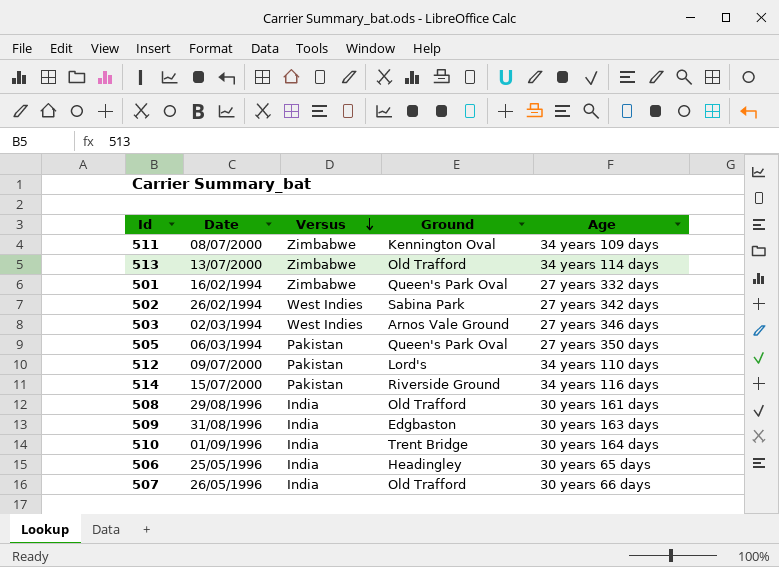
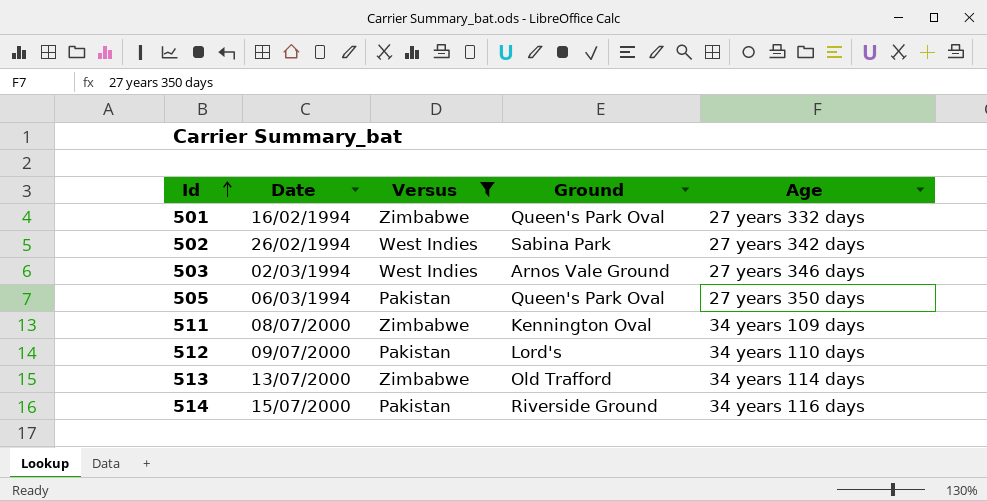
filter: none -> Versus != India
row order: Versus descending -> Id ascending

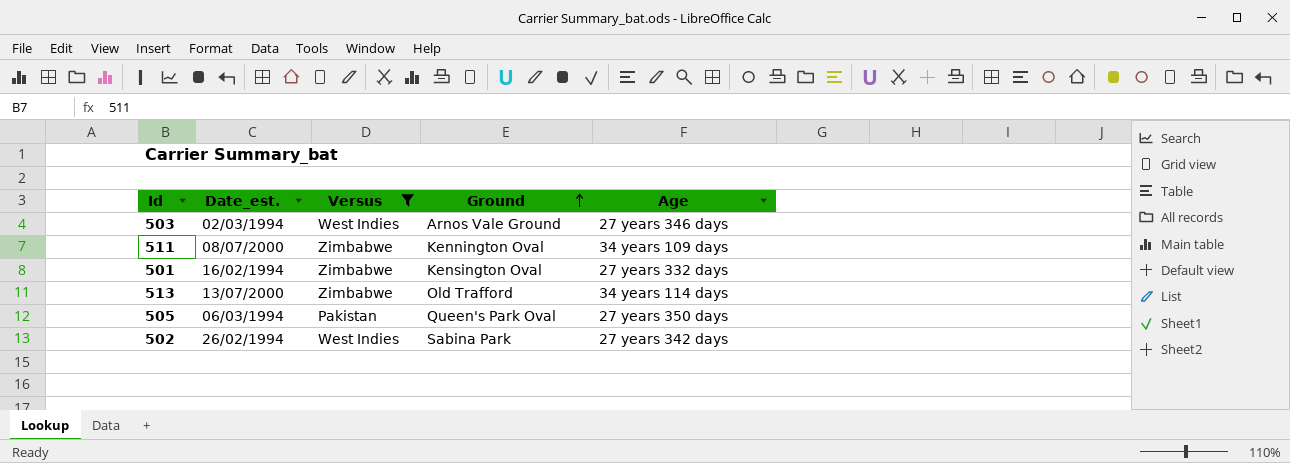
row order: Id ascending -> Ground ascending
column name: Date -> Date_est.
row 512: 09/07/2000 | Pakistan | Lord's | 34 years 110 days -> none
row 514: 15/07/2000 | Pakistan | Riverside Ground | 34 years 116 days -> none
501 | Ground: Queen's Park Oval -> Kensington Oval

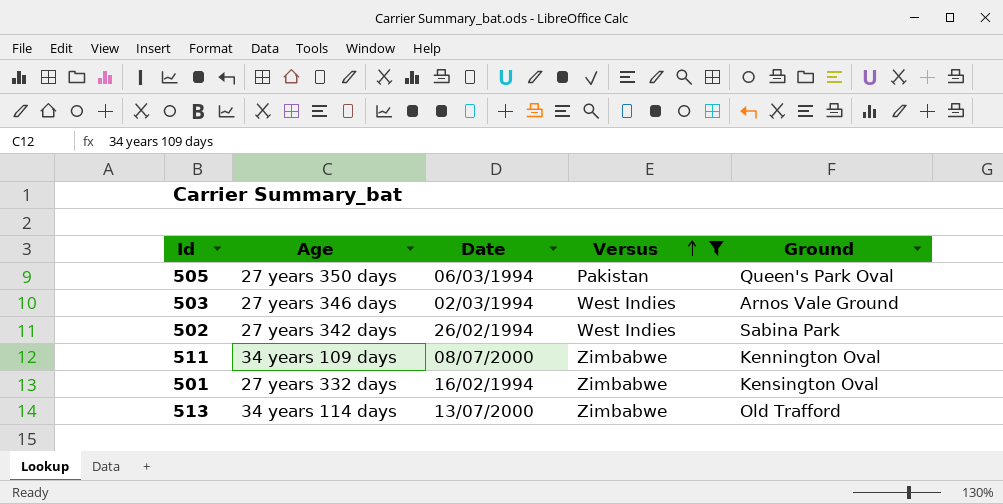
row order: Ground ascending -> Versus ascending
column Age | position: 5 -> 2
column name: Date_est. -> Date

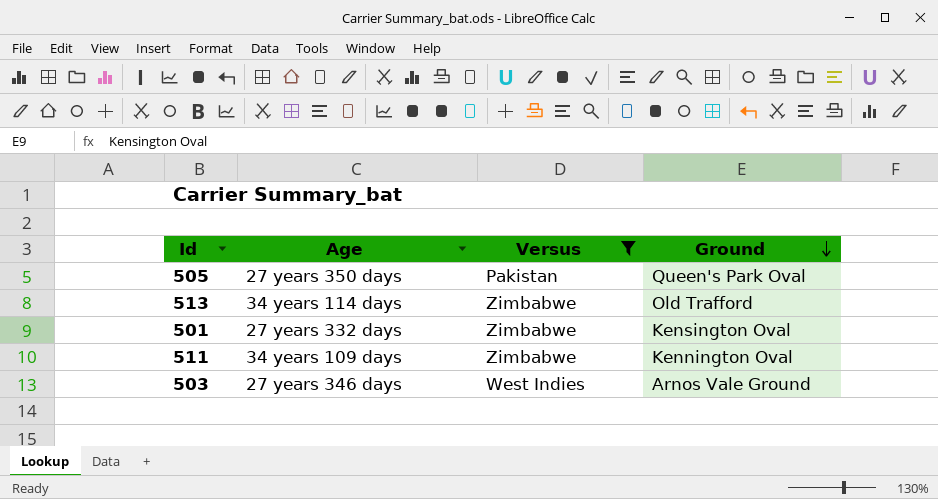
row order: Versus ascending -> Ground descending
column Date | position: 3 -> none
row 502: 27 years 342 days | 26/02/1994 | West Indies | Sabina Park -> none

